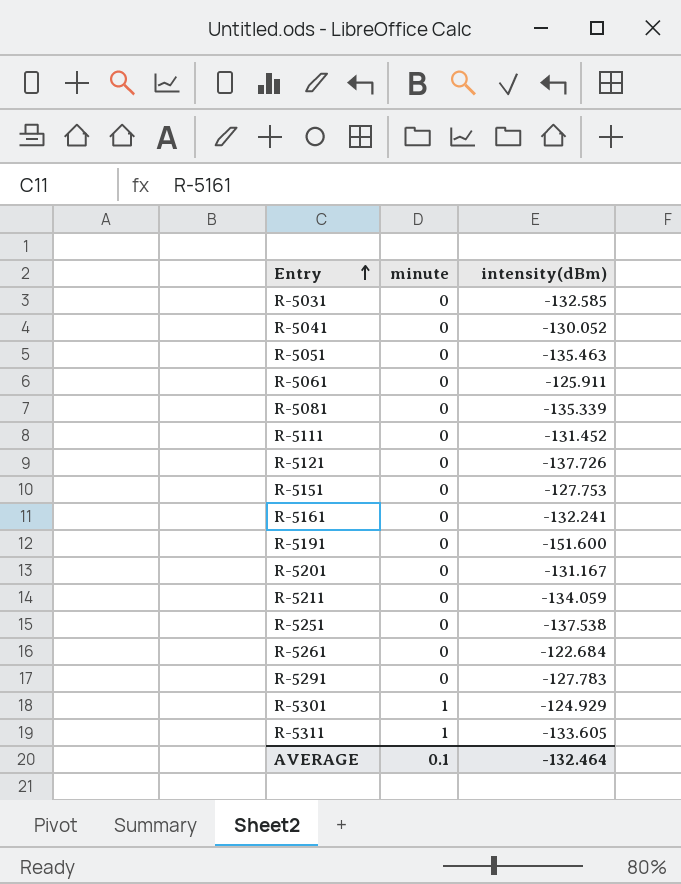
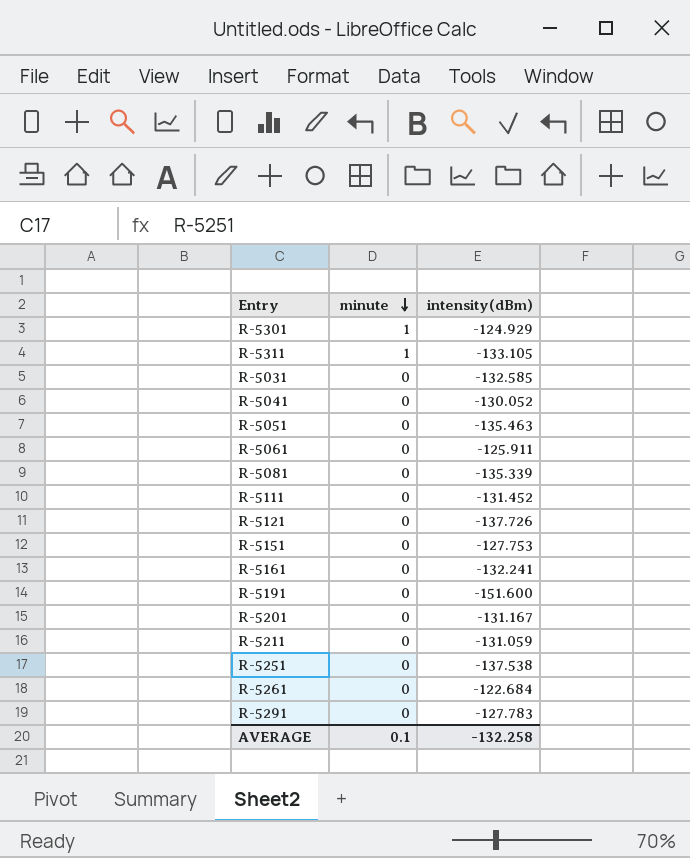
row order: Entry ascending -> minute descending
R-5311 | intensity(dBm): -133.605 -> -133.105
R-5211 | intensity(dBm): -134.059 -> -131.059
AVERAGE | intensity(dBm): -132.464 -> -132.258

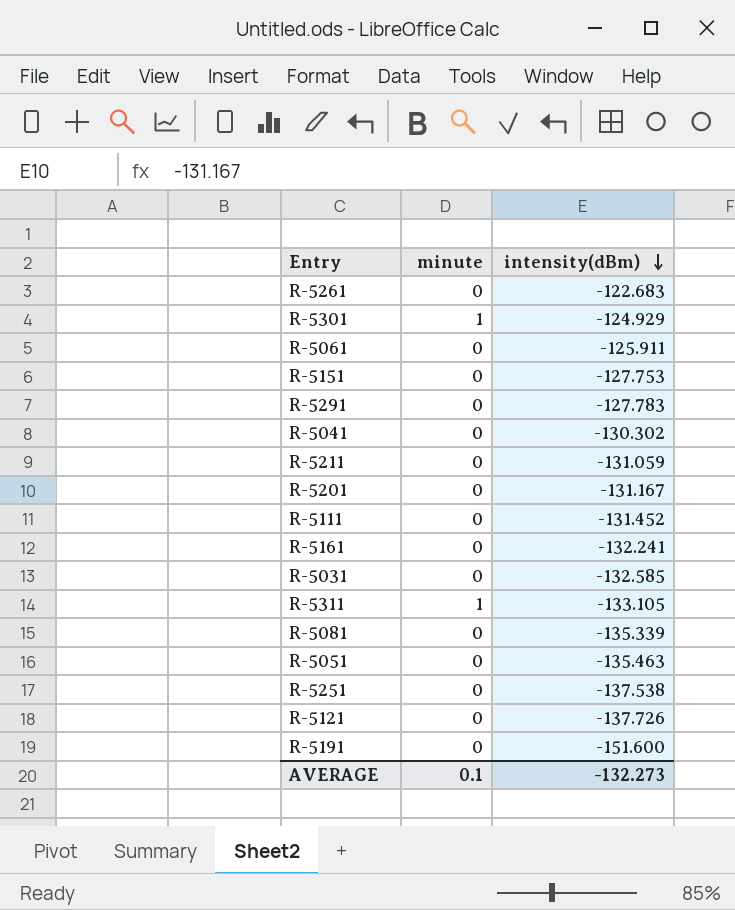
row order: minute descending -> intensity(dBm) descending
R-5261 | intensity(dBm): -122.684 -> -122.683
R-5041 | intensity(dBm): -130.052 -> -130.302
AVERAGE | intensity(dBm): -132.258 -> -132.273

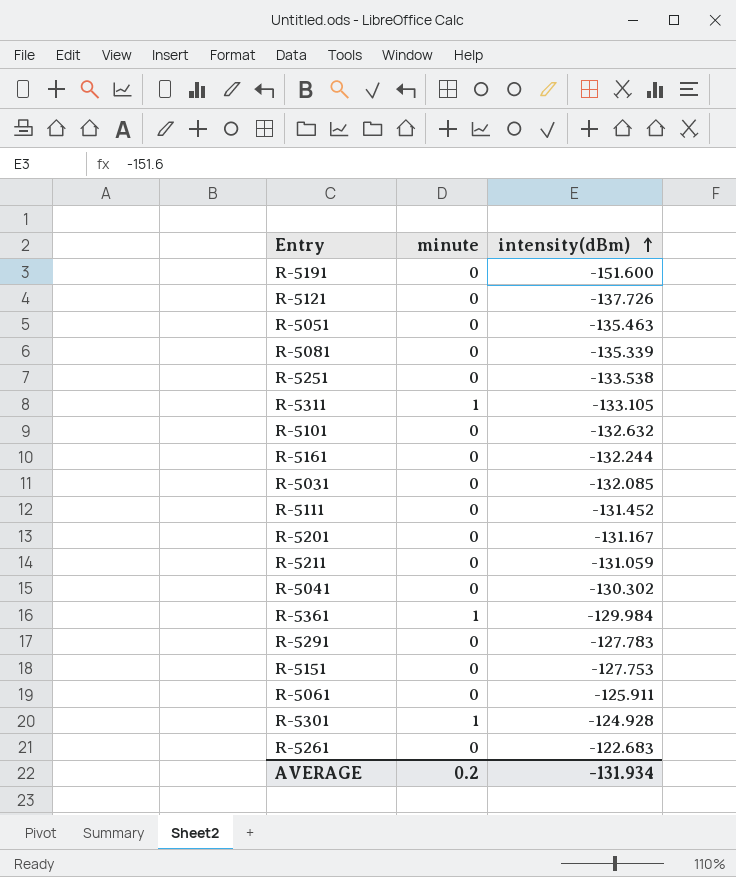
row order: intensity(dBm) descending -> intensity(dBm) ascending
R-5251 | intensity(dBm): -137.538 -> -133.538
row R-5101: none -> 0 | -132.632
R-5161 | intensity(dBm): -132.241 -> -132.244
R-5031 | intensity(dBm): -132.585 -> -132.085
row R-5361: none -> 1 | -129.984
R-5301 | intensity(dBm): -124.929 -> -124.928
AVERAGE | minute: 0.1 -> 0.2
AVERAGE | intensity(dBm): -132.273 -> -131.934

